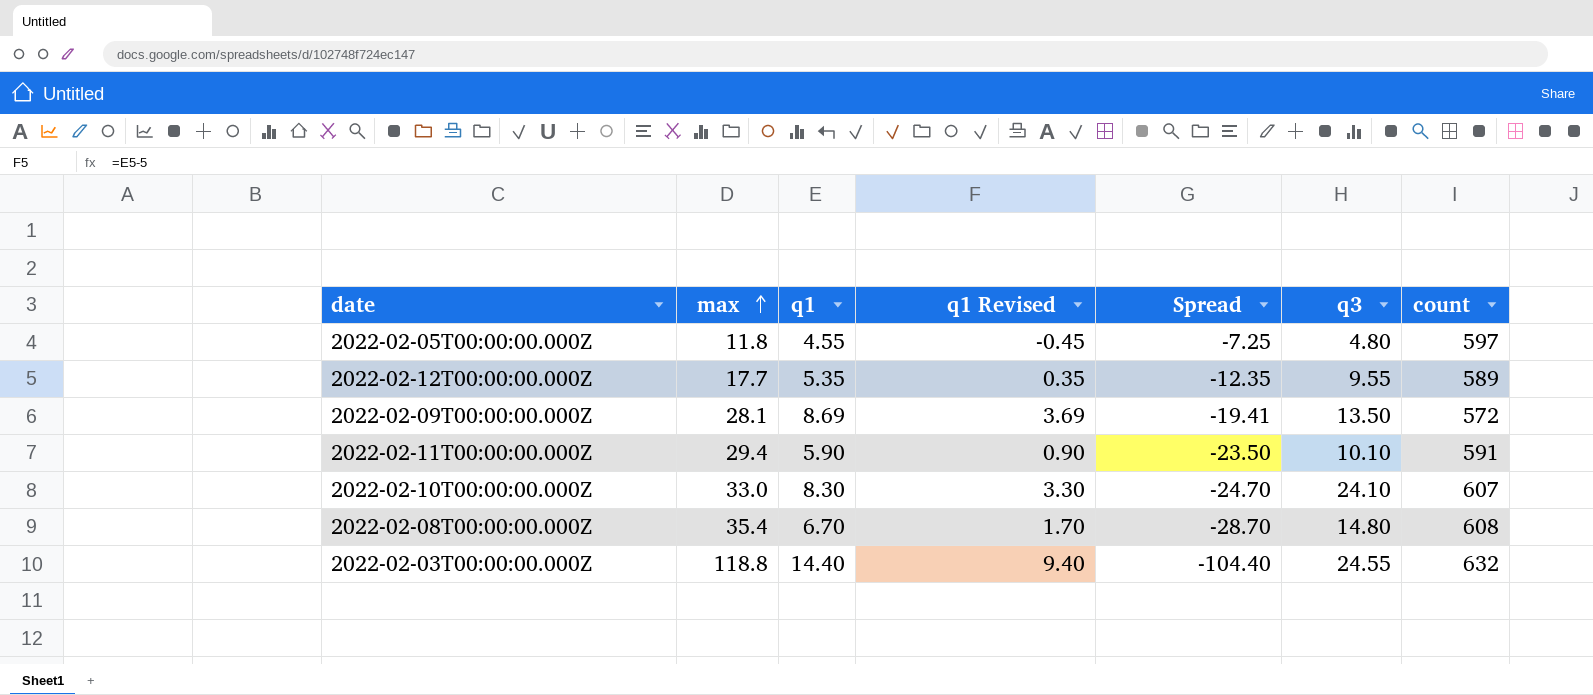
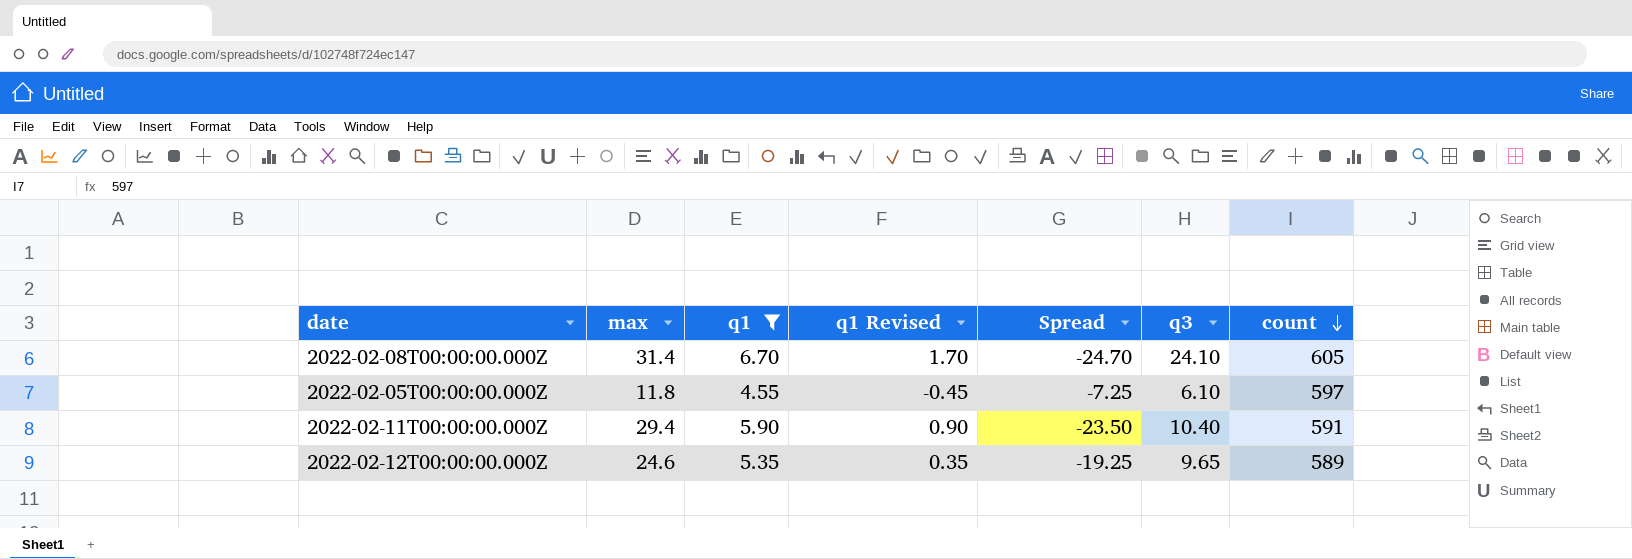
filter: none -> q1 <= 6.70
row order: max ascending -> count descending
2022-02-08T00:00:00.000Z | max: 35.4 -> 31.4
2022-02-08T00:00:00.000Z | Spread: -28.70 -> -24.70
2022-02-08T00:00:00.000Z | q3: 14.80 -> 24.10
2022-02-08T00:00:00.000Z | count: 608 -> 605
2022-02-05T00:00:00.000Z | q3: 4.80 -> 6.10
2022-02-11T00:00:00.000Z | q3: 10.10 -> 10.40
2022-02-12T00:00:00.000Z | max: 17.7 -> 24.6
2022-02-12T00:00:00.000Z | Spread: -12.35 -> -19.25
2022-02-12T00:00:00.000Z | q3: 9.55 -> 9.65

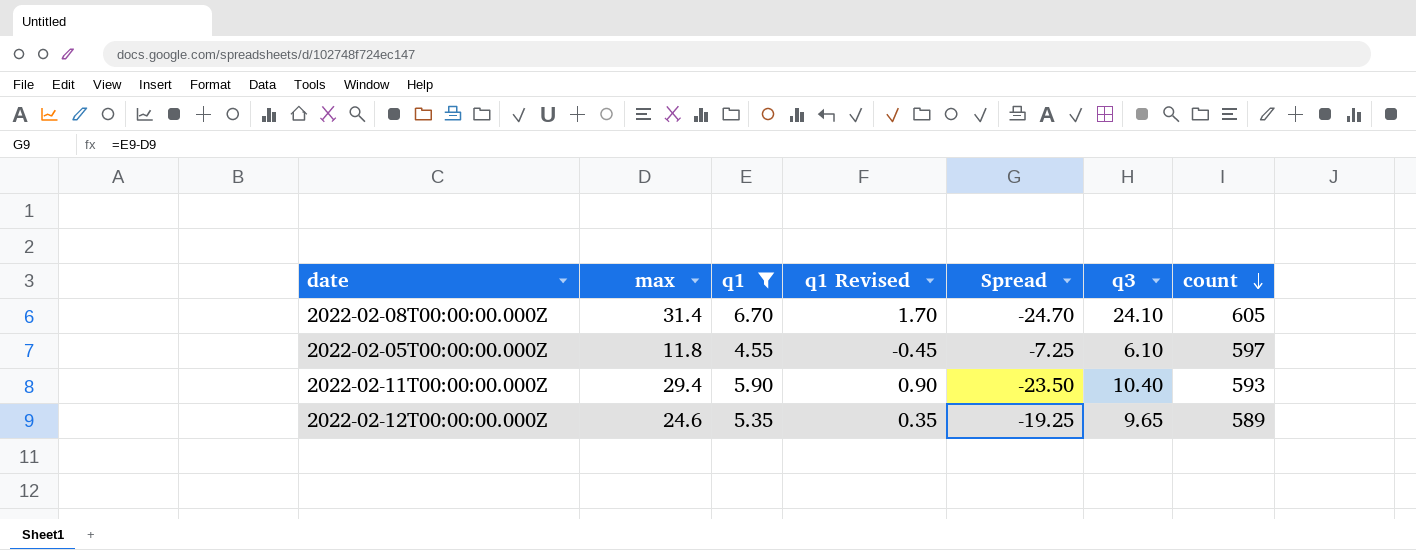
2022-02-11T00:00:00.000Z | count: 591 -> 593

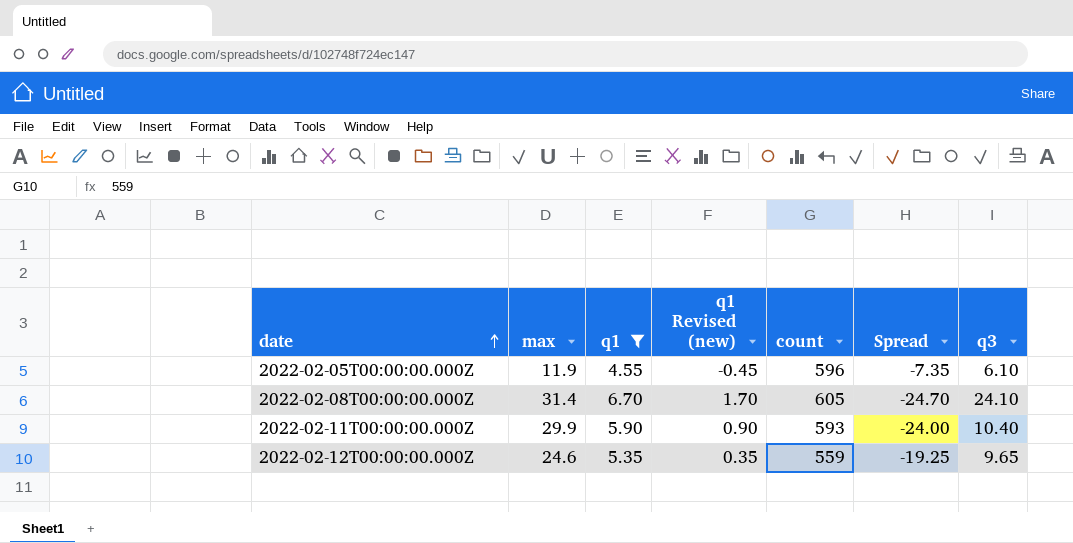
row order: count descending -> date ascending
column name: q1 Revised -> q1 Revised (new)
column count | position: 7 -> 5
2022-02-05T00:00:00.000Z | max: 11.8 -> 11.9
2022-02-05T00:00:00.000Z | count: 597 -> 596
2022-02-05T00:00:00.000Z | Spread: -7.25 -> -7.35
2022-02-11T00:00:00.000Z | max: 29.4 -> 29.9
2022-02-11T00:00:00.000Z | Spread: -23.50 -> -24.00
2022-02-12T00:00:00.000Z | count: 589 -> 559

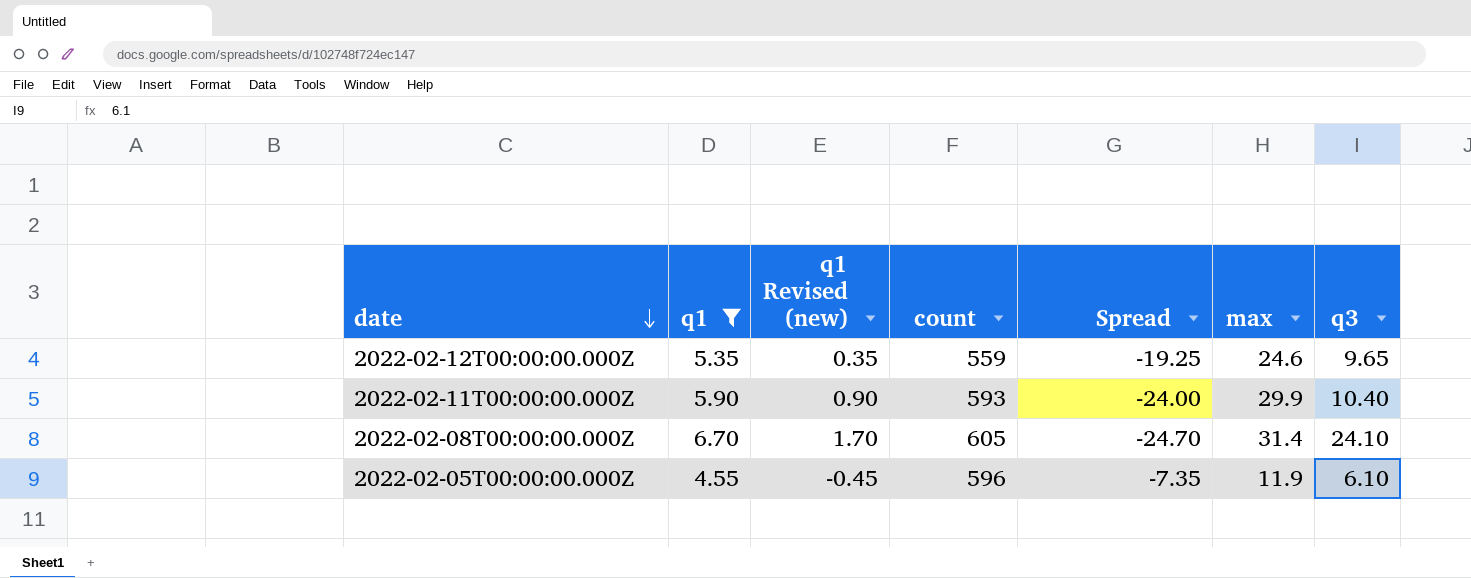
row order: date ascending -> date descending
column max | position: 2 -> 6

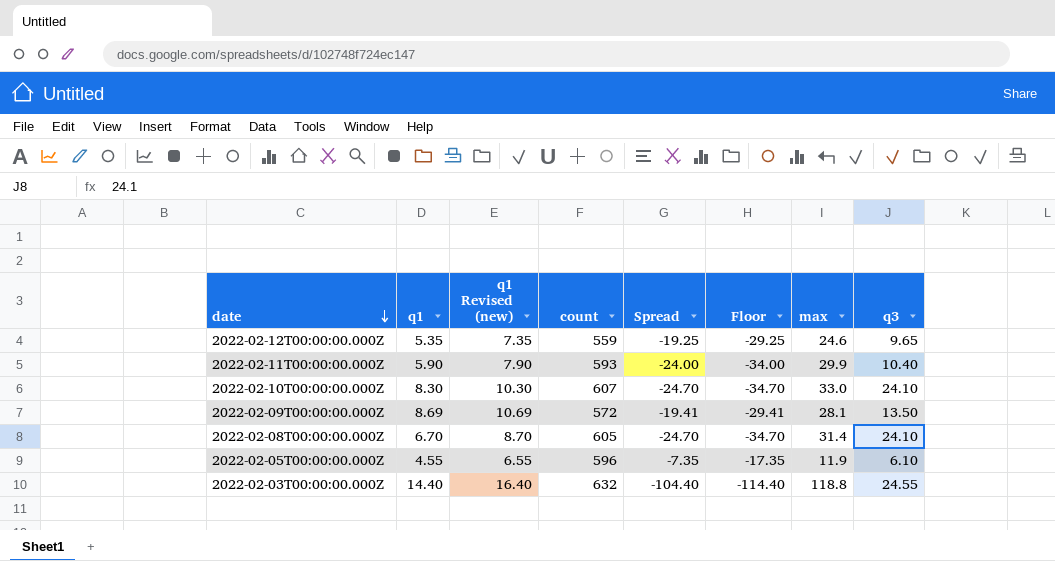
filter: q1 <= 6.70 -> none
column q1 Revised (new) | formula: [q1] - 5 -> [q1] + 2
column Floor | formula: none -> [Spread] - 10

